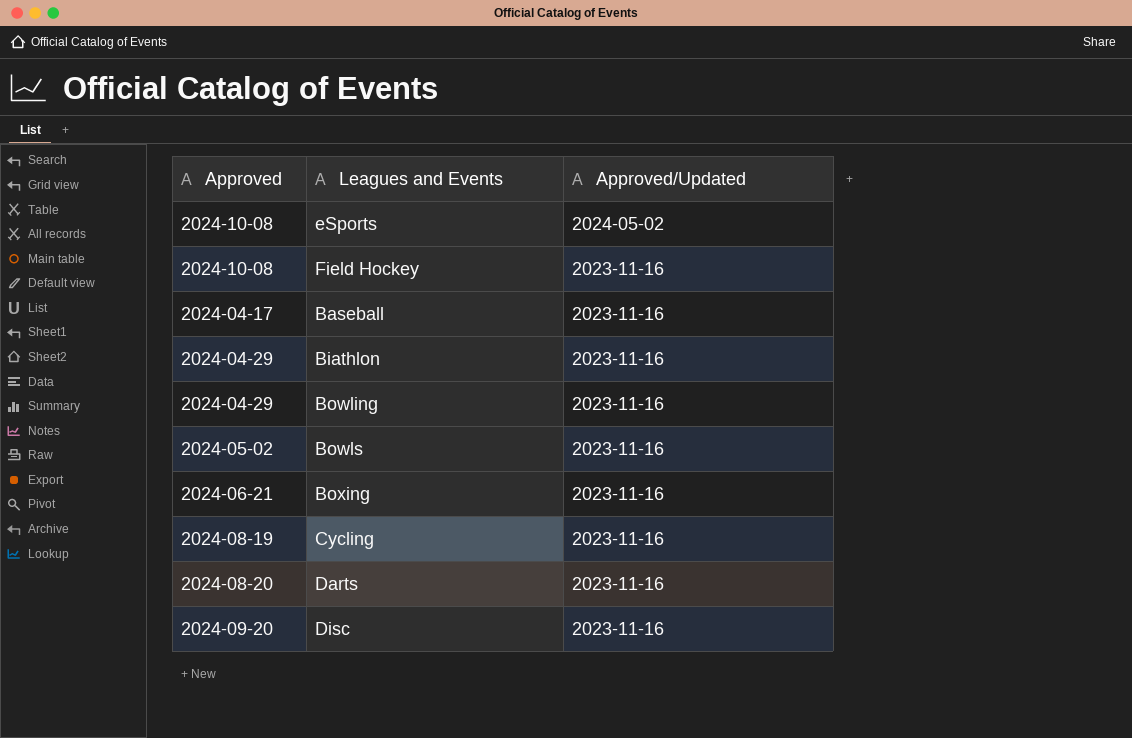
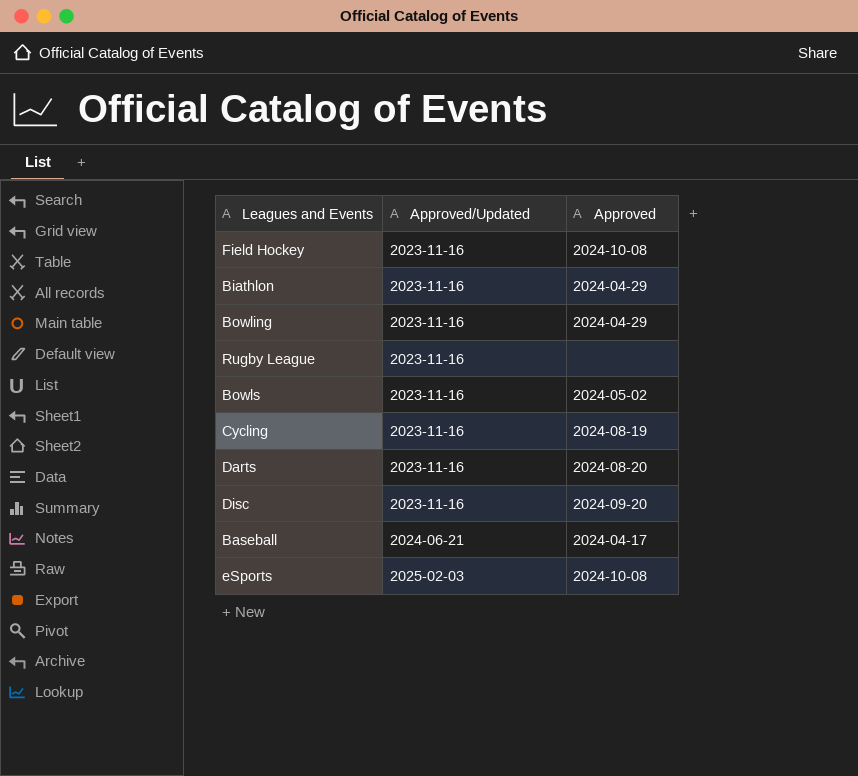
row order: Approved/Updated descending -> Approved/Updated ascending
column Approved | position: 1 -> 3
row Boxing: 2024-06-21 | 2023-11-16 -> none
row Rugby League: none -> 2023-11-16 | none
Baseball | Approved/Updated: 2023-11-16 -> 2024-06-21
eSports | Approved/Updated: 2024-05-02 -> 2025-02-03

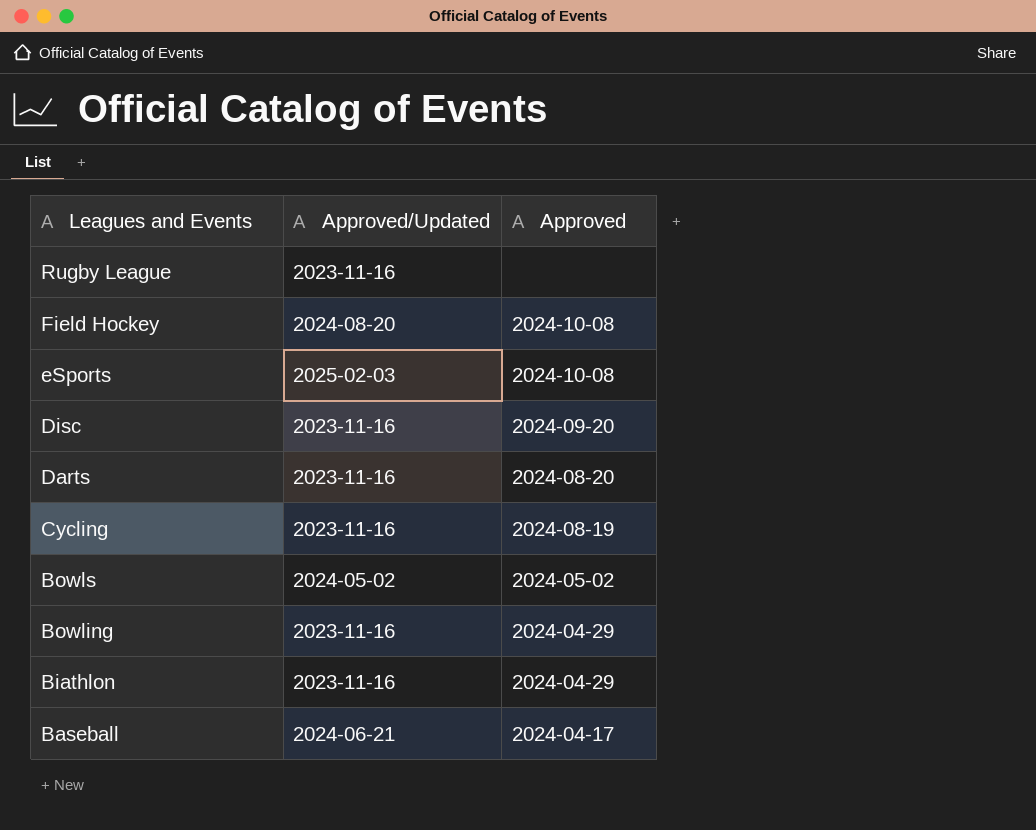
row order: Approved/Updated ascending -> Leagues and Events descending
Field Hockey | Approved/Updated: 2023-11-16 -> 2024-08-20
Bowls | Approved/Updated: 2023-11-16 -> 2024-05-02

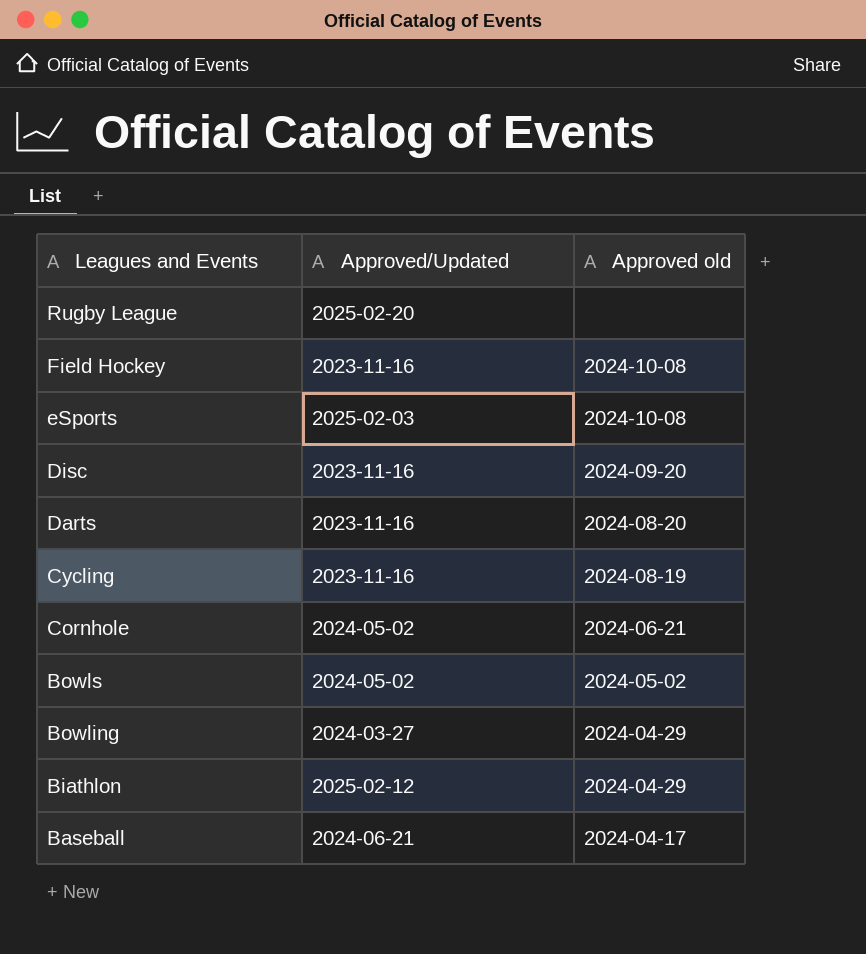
column name: Approved -> Approved old
Rugby League | Approved/Updated: 2023-11-16 -> 2025-02-20
Field Hockey | Approved/Updated: 2024-08-20 -> 2023-11-16
row Cornhole: none -> 2024-05-02 | 2024-06-21
Bowling | Approved/Updated: 2023-11-16 -> 2024-03-27
Biathlon | Approved/Updated: 2023-11-16 -> 2025-02-12

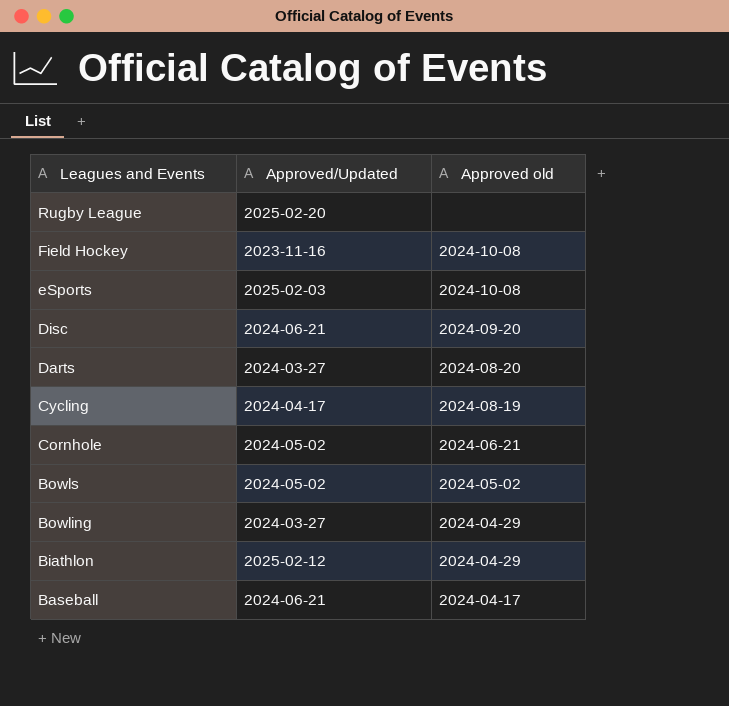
Disc | Approved/Updated: 2023-11-16 -> 2024-06-21
Darts | Approved/Updated: 2023-11-16 -> 2024-03-27
Cycling | Approved/Updated: 2023-11-16 -> 2024-04-17

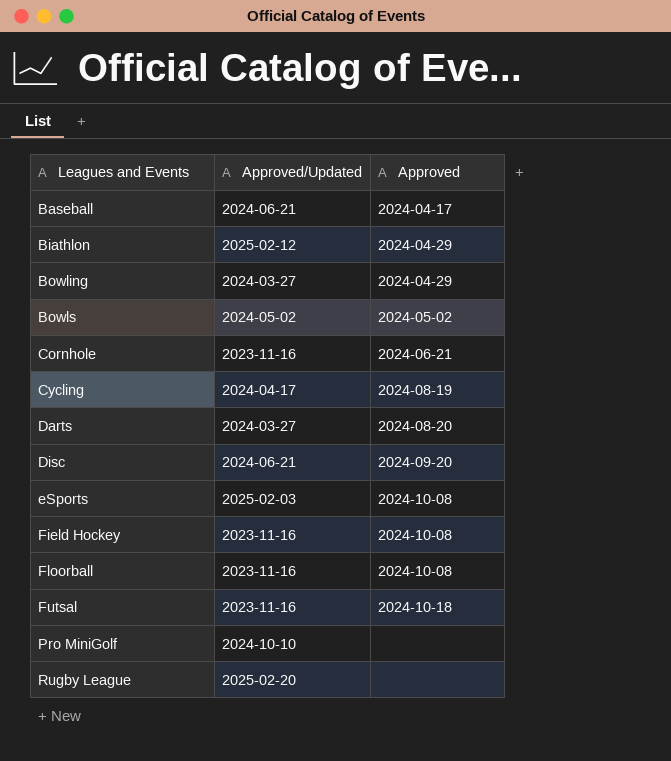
row order: Leagues and Events descending -> Leagues and Events ascending
column name: Approved old -> Approved
Cornhole | Approved/Updated: 2024-05-02 -> 2023-11-16
row Floorball: none -> 2023-11-16 | 2024-10-08
row Futsal: none -> 2023-11-16 | 2024-10-18
row Pro MiniGolf: none -> 2024-10-10 | none

